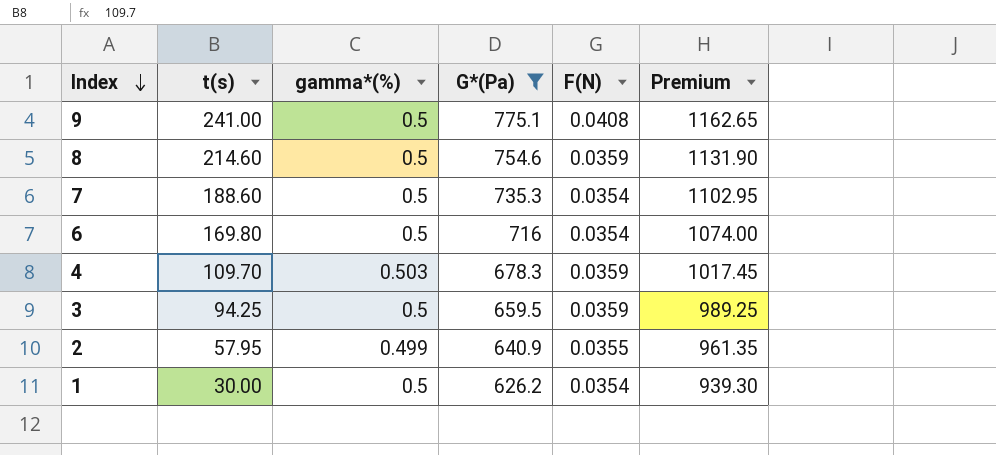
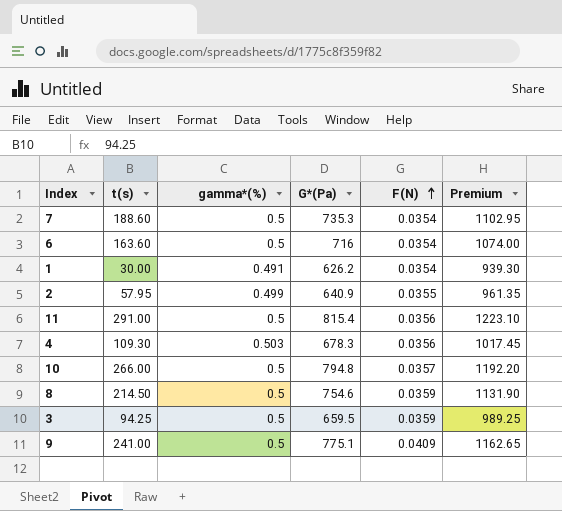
filter: G*(Pa) <= 775.1 -> none
row order: Index descending -> F(N) ascending
6 | t(s): 169.80 -> 163.60
1 | gamma*(%): 0.5 -> 0.491
4 | t(s): 109.70 -> 109.30
4 | F(N): 0.0359 -> 0.0356
8 | t(s): 214.60 -> 214.50
9 | F(N): 0.0408 -> 0.0409

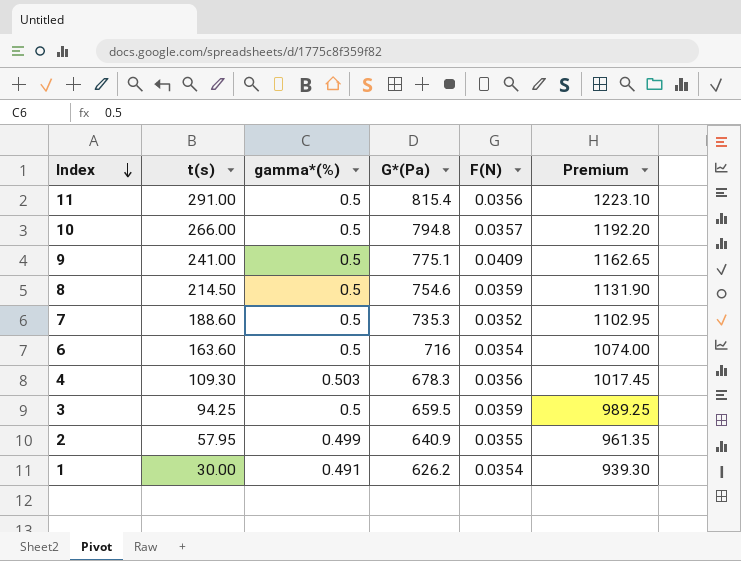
row order: F(N) ascending -> Index descending
7 | F(N): 0.0354 -> 0.0352

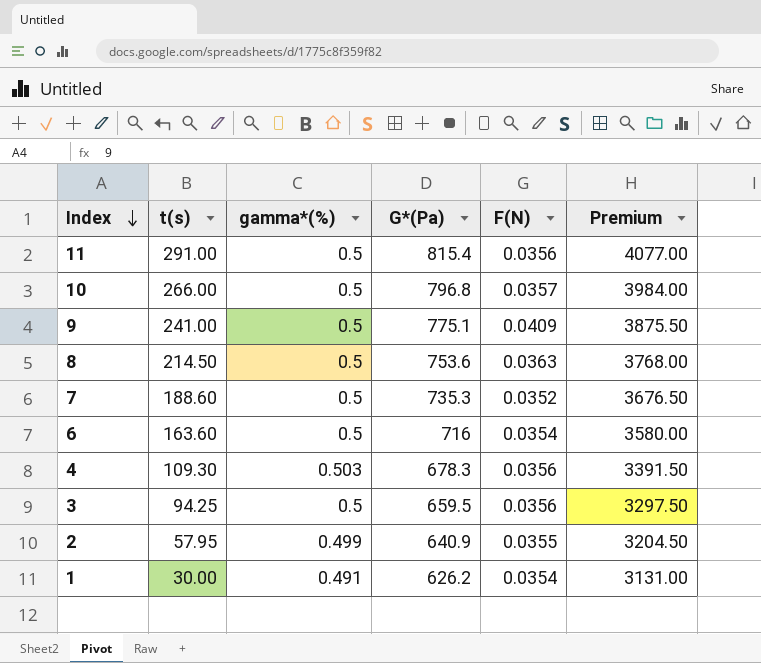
column Premium | formula: [G*(Pa)] * 1.5 -> [G*(Pa)] * 5
10 | G*(Pa): 794.8 -> 796.8
8 | G*(Pa): 754.6 -> 753.6
8 | F(N): 0.0359 -> 0.0363
3 | F(N): 0.0359 -> 0.0356

